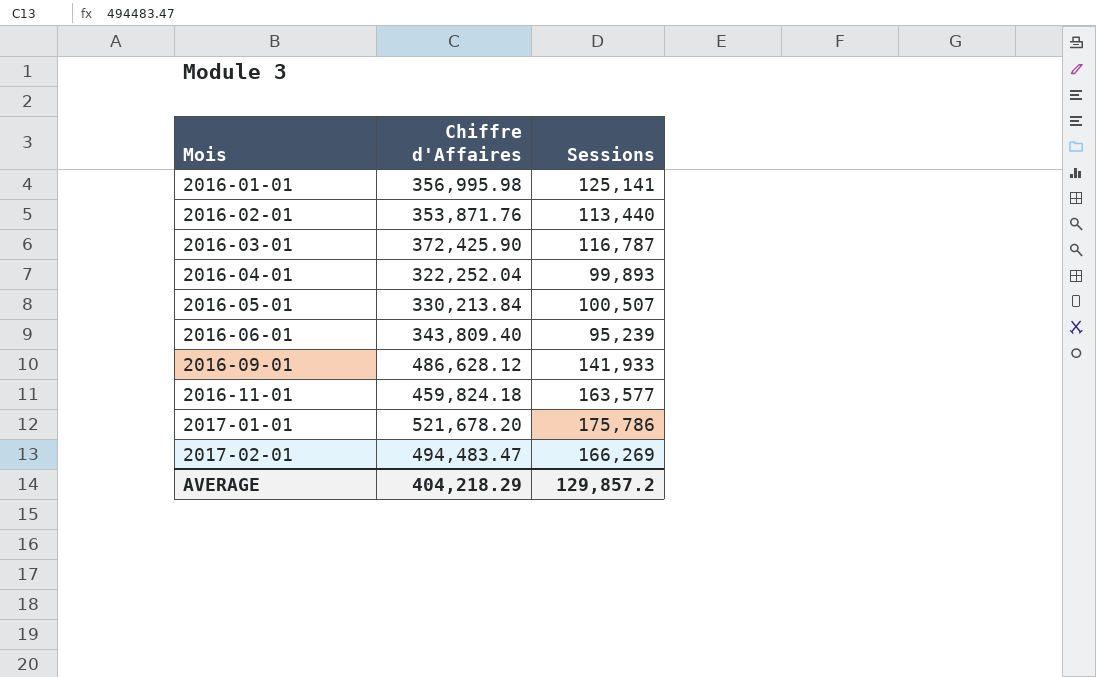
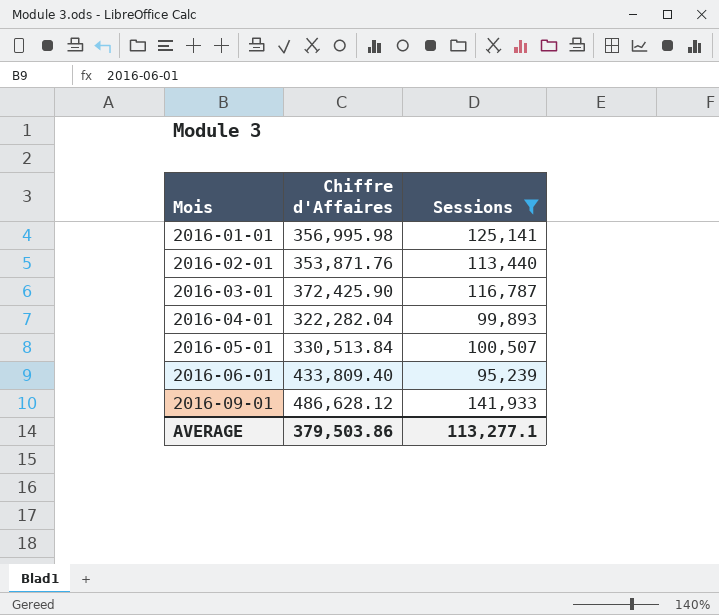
filter: none -> Sessions <= 141,933
2016-04-01 | Chiffre d'Affaires: 322,252.04 -> 322,282.04
2016-05-01 | Chiffre d'Affaires: 330,213.84 -> 330,513.84
2016-06-01 | Chiffre d'Affaires: 343,809.40 -> 433,809.40
AVERAGE | Chiffre d'Affaires: 404,218.29 -> 379,503.86
AVERAGE | Sessions: 129,857.2 -> 113,277.1

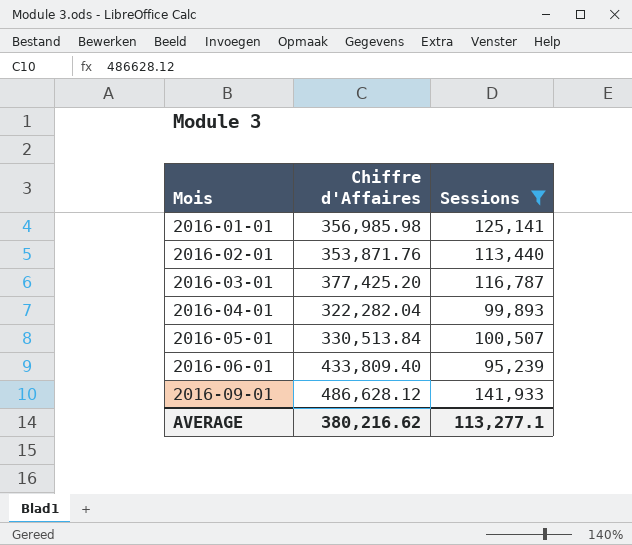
2016-01-01 | Chiffre d'Affaires: 356,995.98 -> 356,985.98
2016-03-01 | Chiffre d'Affaires: 372,425.90 -> 377,425.20
AVERAGE | Chiffre d'Affaires: 379,503.86 -> 380,216.62

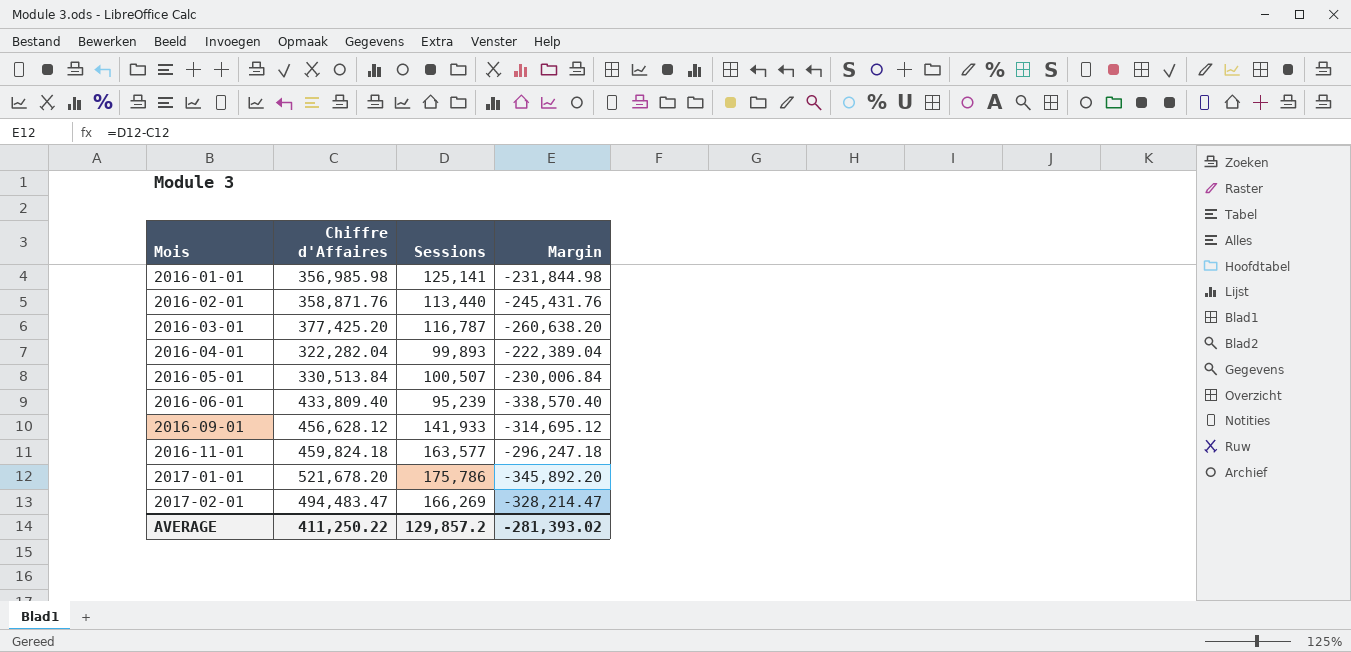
filter: Sessions <= 141,933 -> none
column Margin | formula: none -> [Sessions] - [Chiffre d'Affaires]
2016-02-01 | Chiffre d'Affaires: 353,871.76 -> 358,871.76
2016-09-01 | Chiffre d'Affaires: 486,628.12 -> 456,628.12
AVERAGE | Chiffre d'Affaires: 380,216.62 -> 411,250.22
AVERAGE | Sessions: 113,277.1 -> 129,857.2

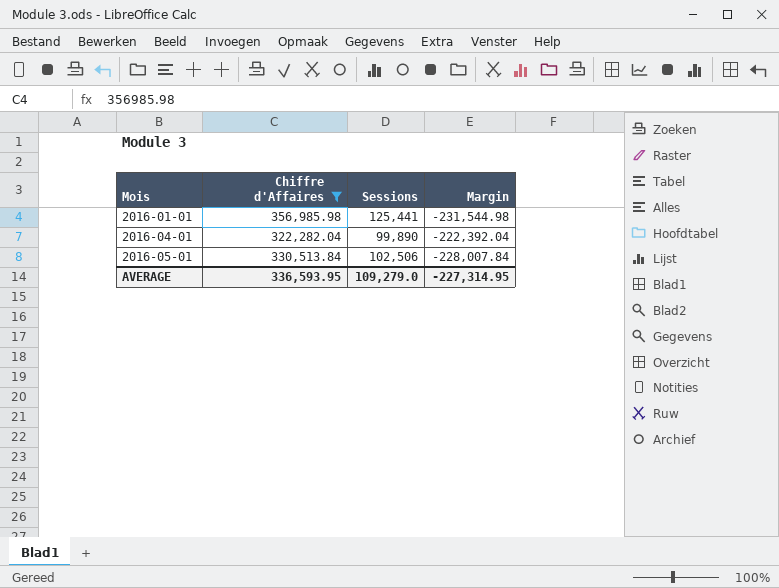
filter: none -> Chiffre d'Affaires <= 356,985.98
2016-01-01 | Sessions: 125,141 -> 125,441
2016-01-01 | Margin: -231,844.98 -> -231,544.98
2016-04-01 | Sessions: 99,893 -> 99,890
2016-04-01 | Margin: -222,389.04 -> -222,392.04
2016-05-01 | Sessions: 100,507 -> 102,506
2016-05-01 | Margin: -230,006.84 -> -228,007.84
AVERAGE | Chiffre d'Affaires: 411,250.22 -> 336,593.95
AVERAGE | Sessions: 129,857.2 -> 109,279.0
AVERAGE | Margin: -281,393.02 -> -227,314.95

